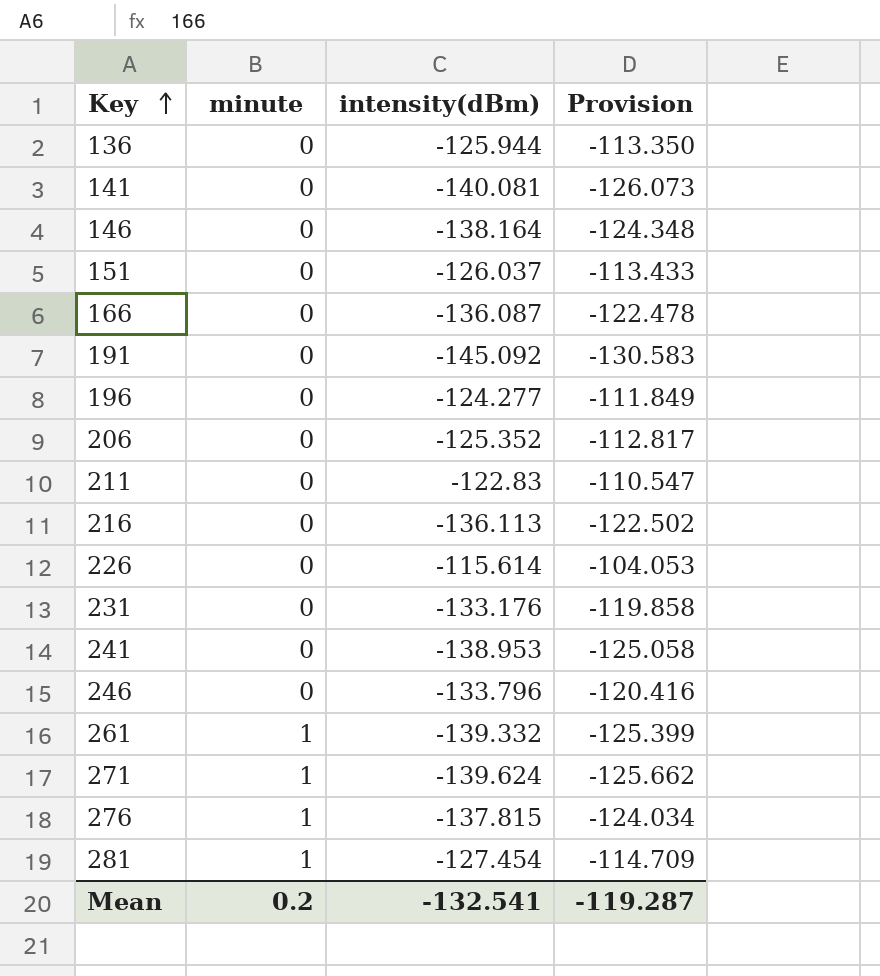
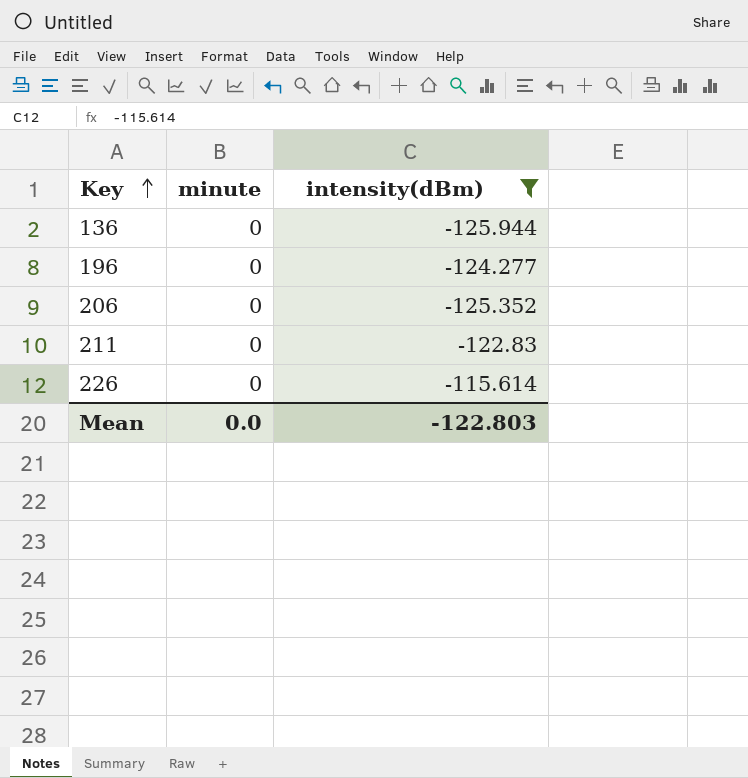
filter: none -> intensity(dBm) >= -125.944
column Provision | formula: [intensity(dBm)] * 0.9 -> none
Mean | minute: 0.2 -> 0.0
Mean | intensity(dBm): -132.541 -> -122.803

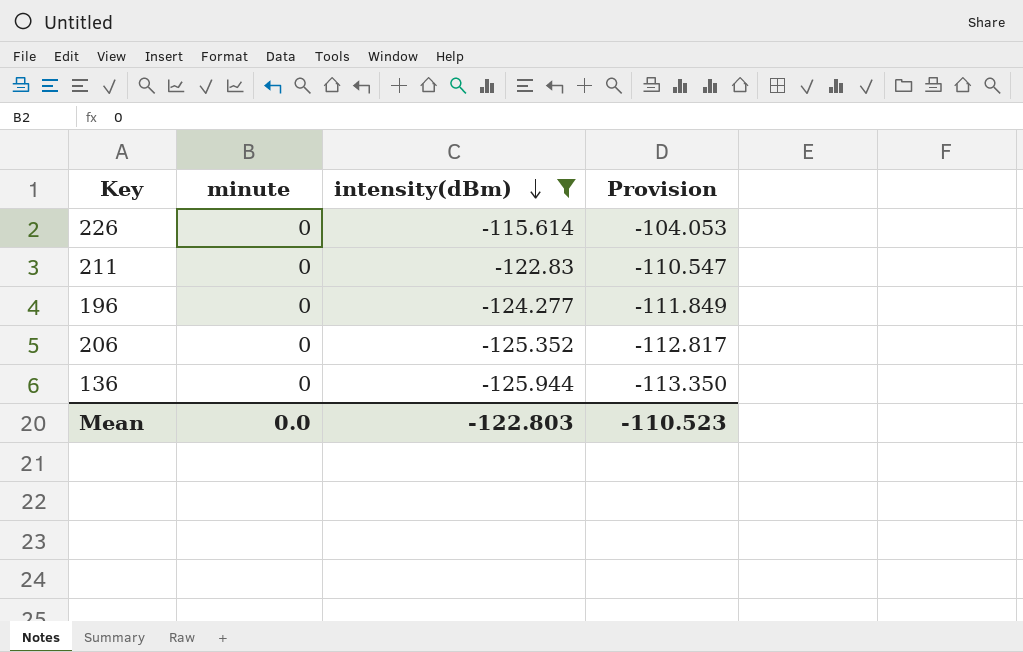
row order: Key ascending -> intensity(dBm) descending
column Provision | formula: none -> [intensity(dBm)] * 0.9

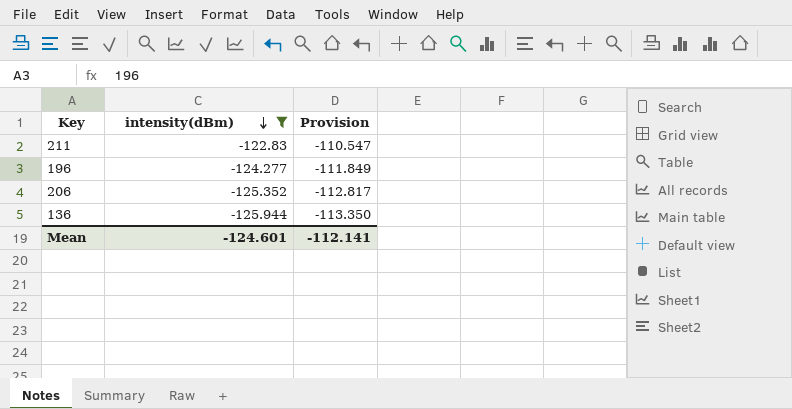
column minute | position: 2 -> none
row 226: 0 | -115.614 | -104.053 -> none
Mean | intensity(dBm): -122.803 -> -124.601
Mean | Provision: -110.523 -> -112.141

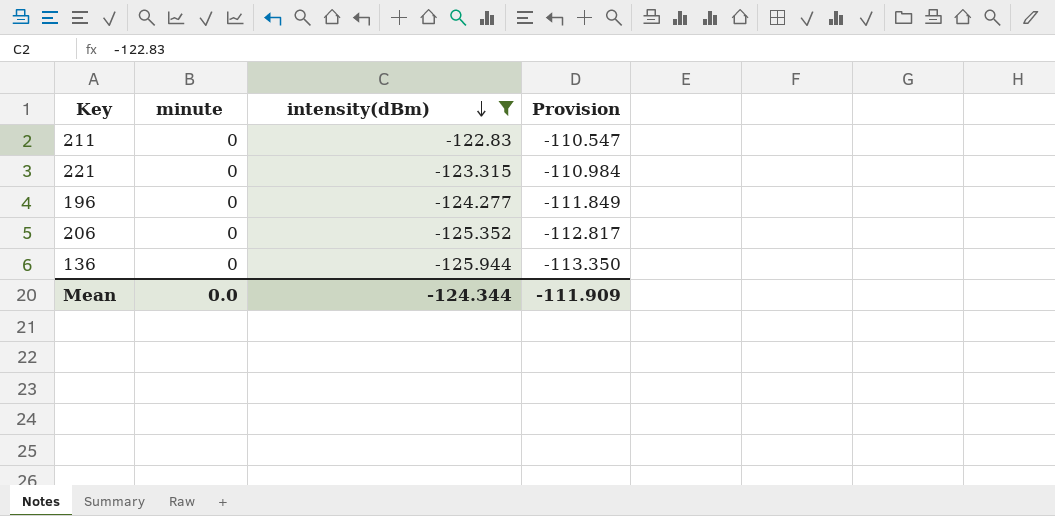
column minute | position: none -> 2
row 221: none -> 0 | -123.315 | -110.984
Mean | intensity(dBm): -124.601 -> -124.344
Mean | Provision: -112.141 -> -111.909

